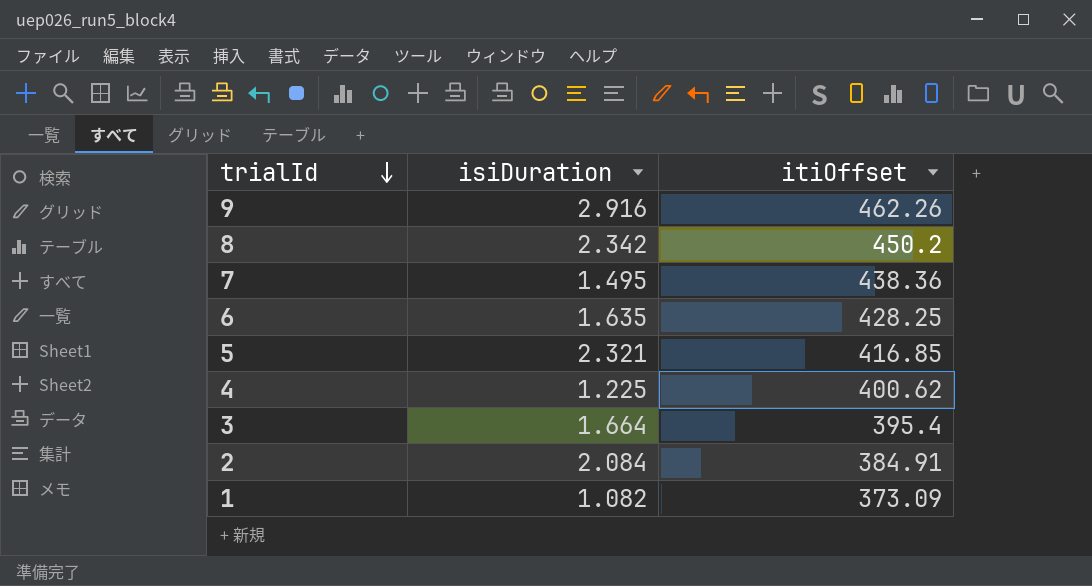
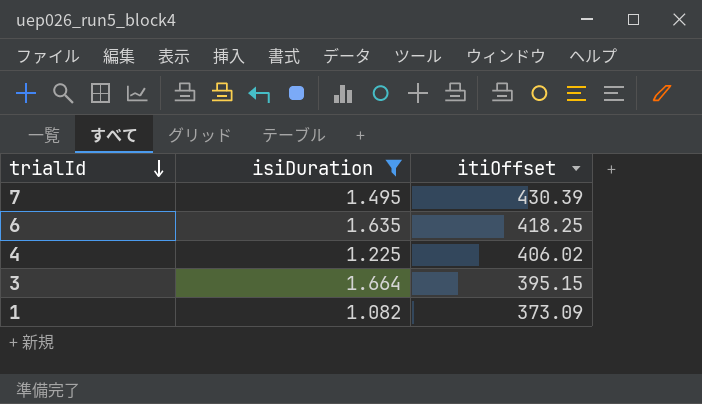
filter: none -> isiDuration <= 1.664
7 | itiOffset: 438.36 -> 430.39
6 | itiOffset: 428.25 -> 418.25
4 | itiOffset: 400.62 -> 406.02
3 | itiOffset: 395.4 -> 395.15

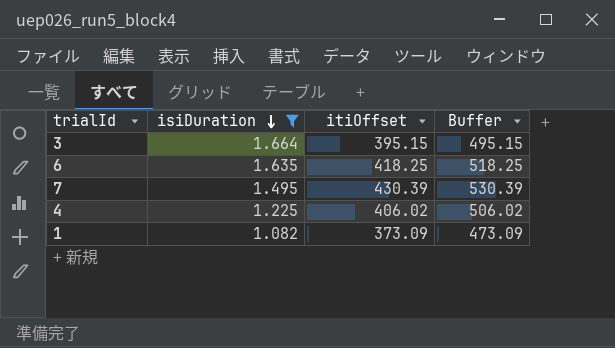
row order: trialId descending -> isiDuration descending
column Buffer | formula: none -> [itiOffset] + 100

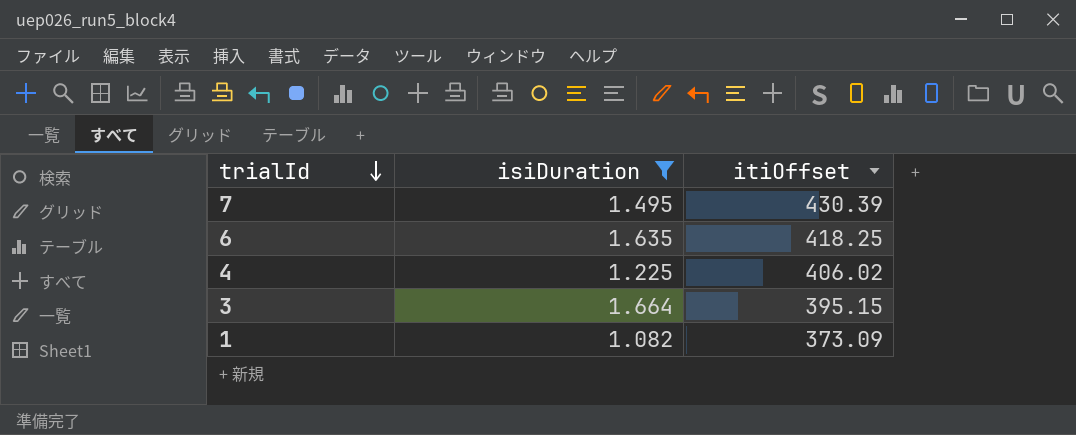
row order: isiDuration descending -> trialId descending
column Buffer | formula: [itiOffset] + 100 -> none

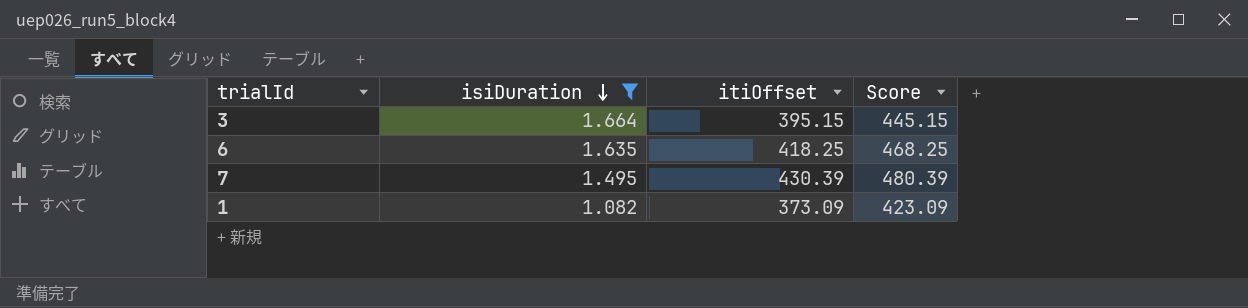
row order: trialId descending -> isiDuration descending
column Score | formula: none -> [itiOffset] + 50
row 4: 1.225 | 406.02 -> none

